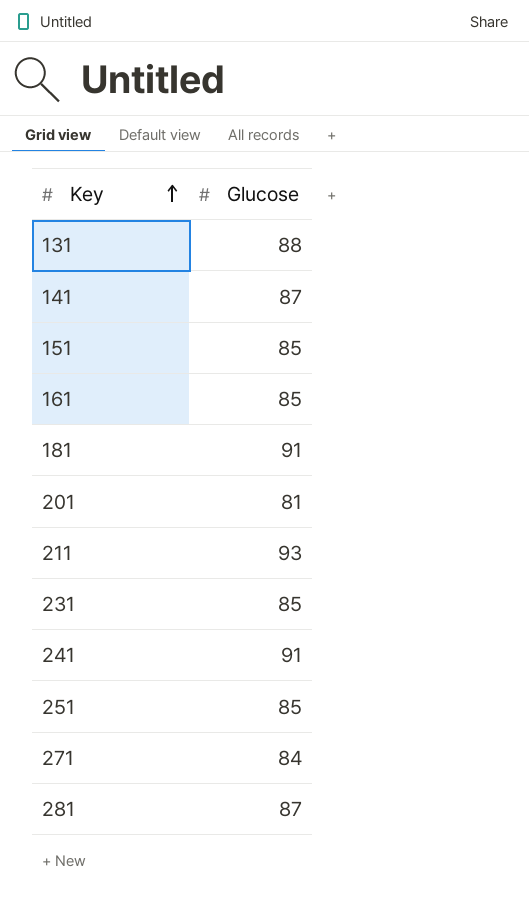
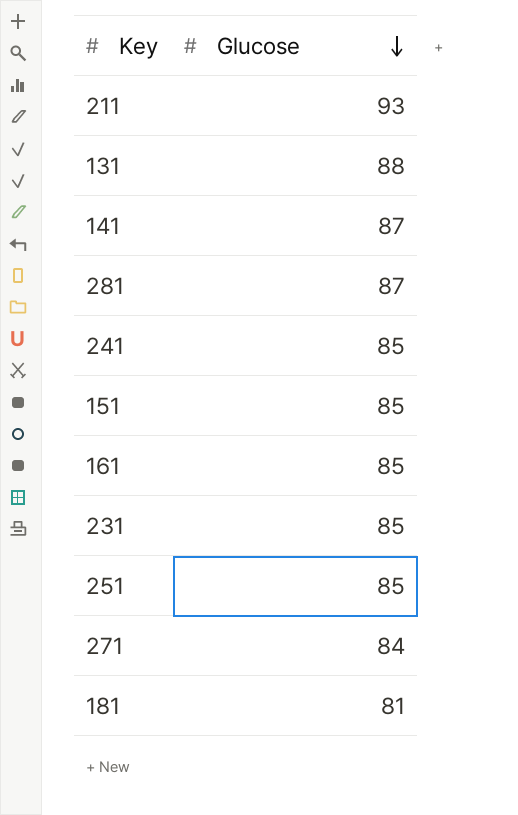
row order: Key ascending -> Glucose descending
row 201: 81 -> none
241 | Glucose: 91 -> 85
181 | Glucose: 91 -> 81

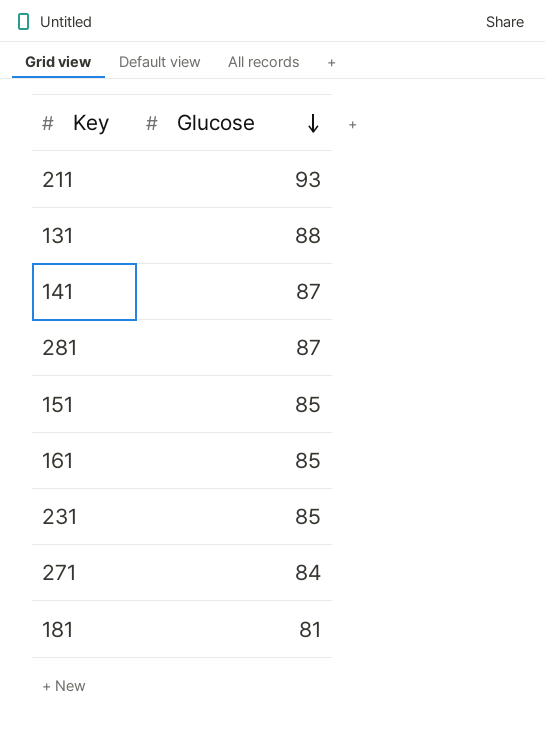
row 241: 85 -> none
row 251: 85 -> none

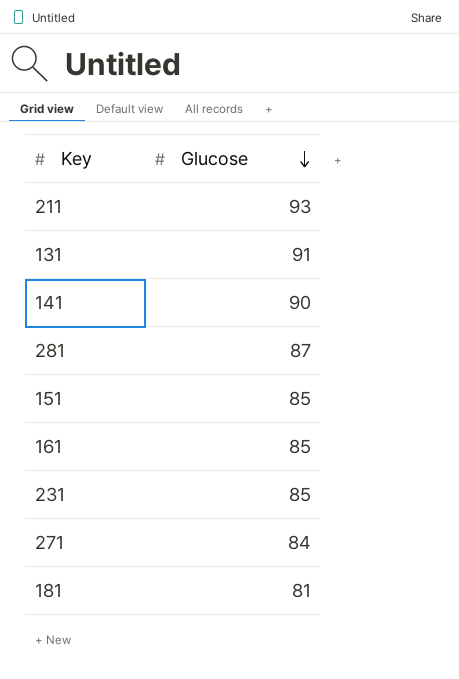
131 | Glucose: 88 -> 91
141 | Glucose: 87 -> 90

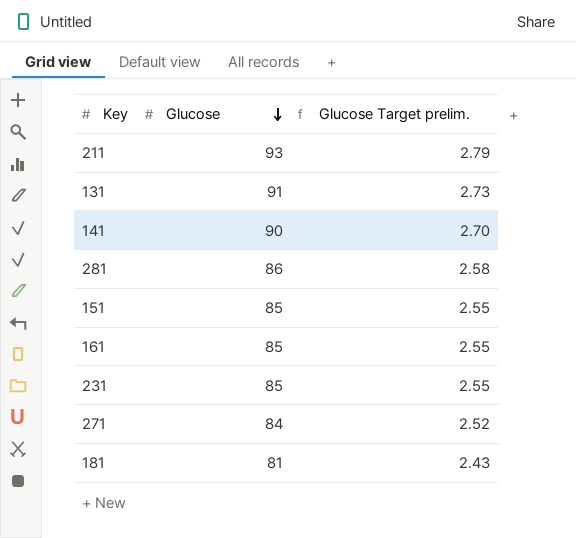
column Glucose Target prelim. | formula: none -> [Glucose] * 0.03
281 | Glucose: 87 -> 86

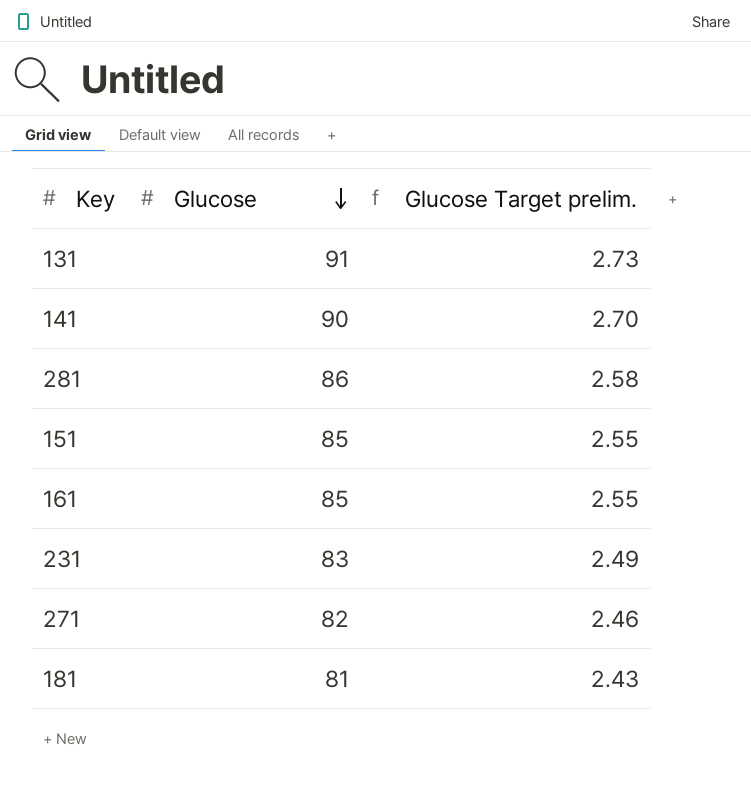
row 211: 93 | 2.79 -> none
231 | Glucose: 85 -> 83
231 | Glucose Target prelim.: 2.55 -> 2.49
271 | Glucose: 84 -> 82
271 | Glucose Target prelim.: 2.52 -> 2.46

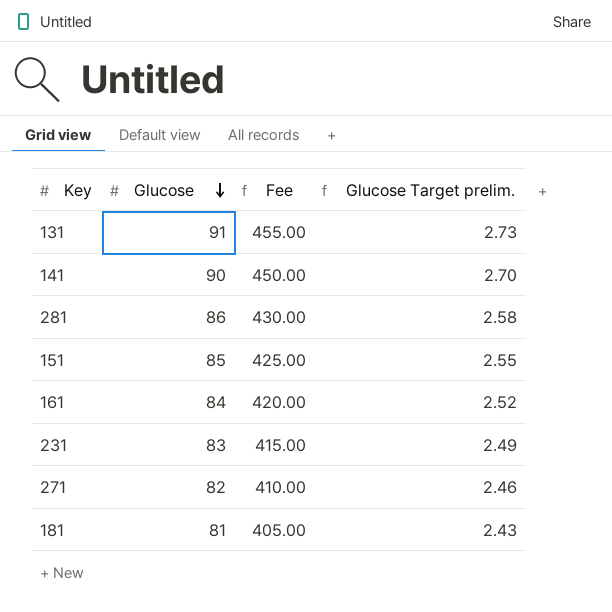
column Fee | formula: none -> [Glucose] * 5
161 | Glucose: 85 -> 84
161 | Glucose Target prelim.: 2.55 -> 2.52

